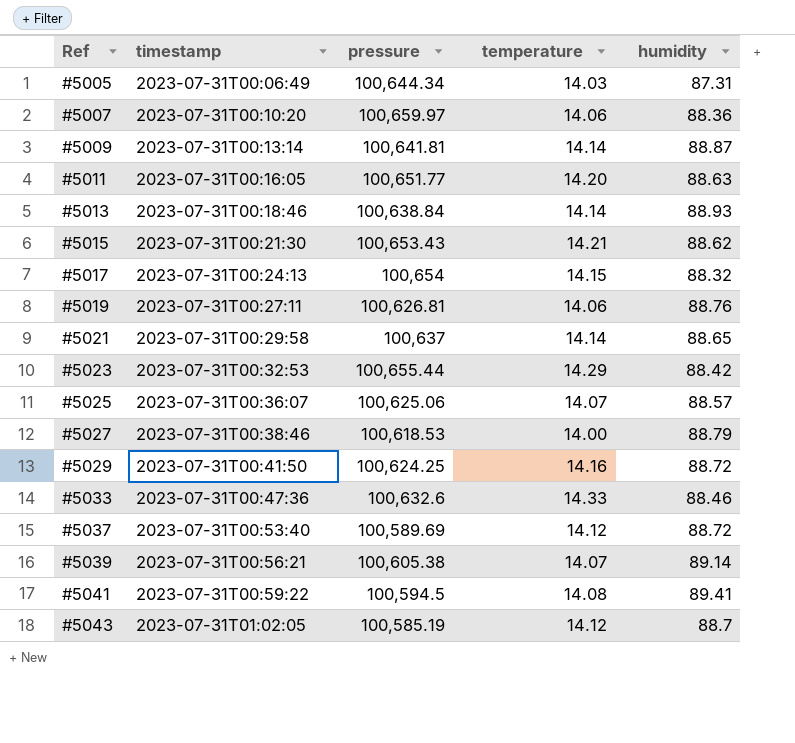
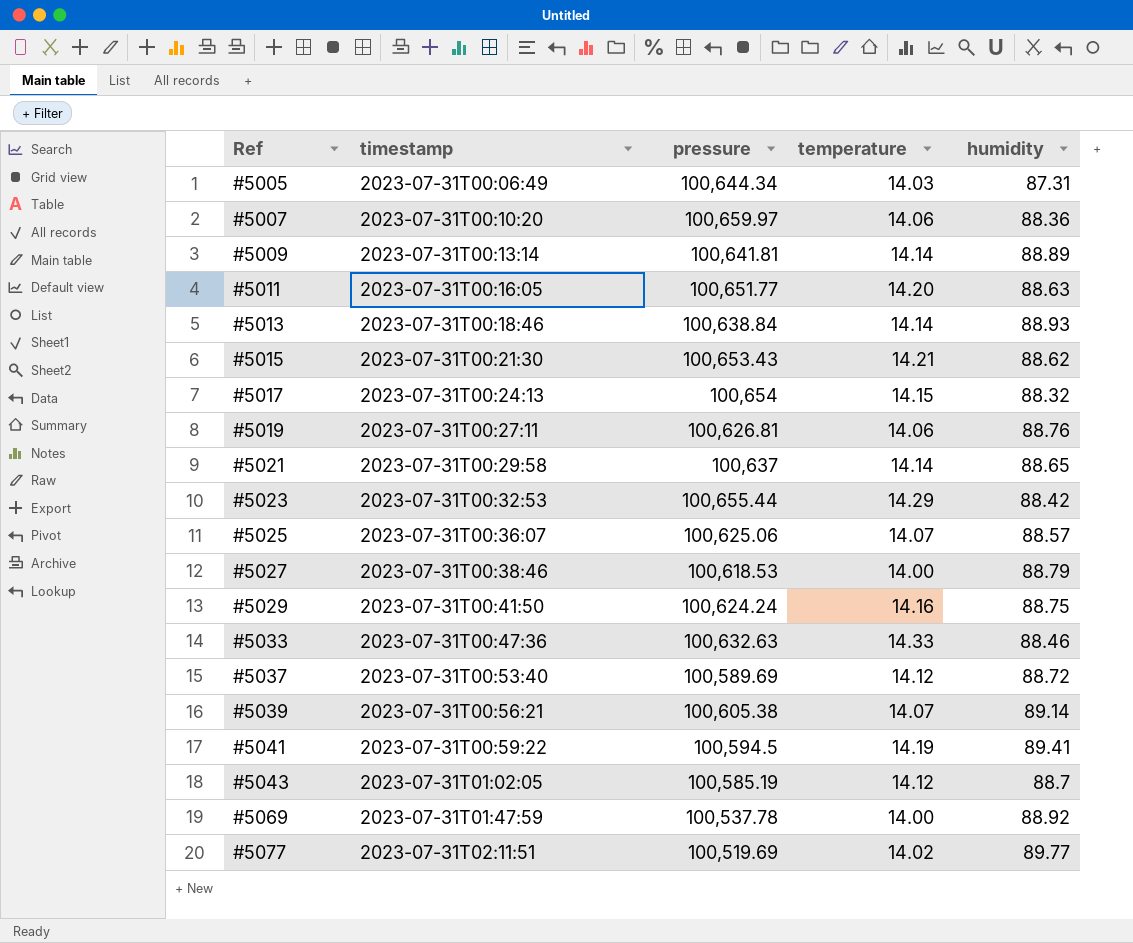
#5009 | humidity: 88.87 -> 88.89
#5029 | pressure: 100,624.25 -> 100,624.24
#5029 | humidity: 88.72 -> 88.75
#5033 | pressure: 100,632.6 -> 100,632.63
#5041 | temperature: 14.08 -> 14.19
row #5069: none -> 2023-07-31T01:47:59 | 100,537.78 | 14.00 | 88.92
row #5077: none -> 2023-07-31T02:11:51 | 100,519.69 | 14.02 | 89.77

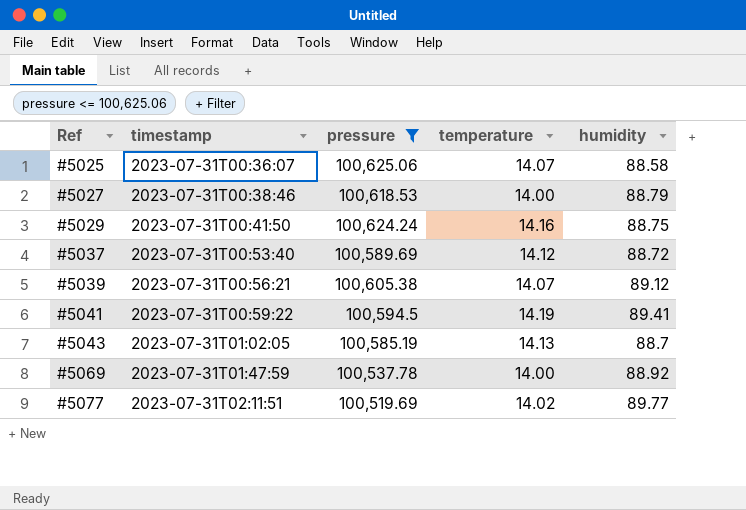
filter: none -> pressure <= 100,625.06
#5025 | humidity: 88.57 -> 88.58
#5039 | humidity: 89.14 -> 89.12
#5043 | temperature: 14.12 -> 14.13

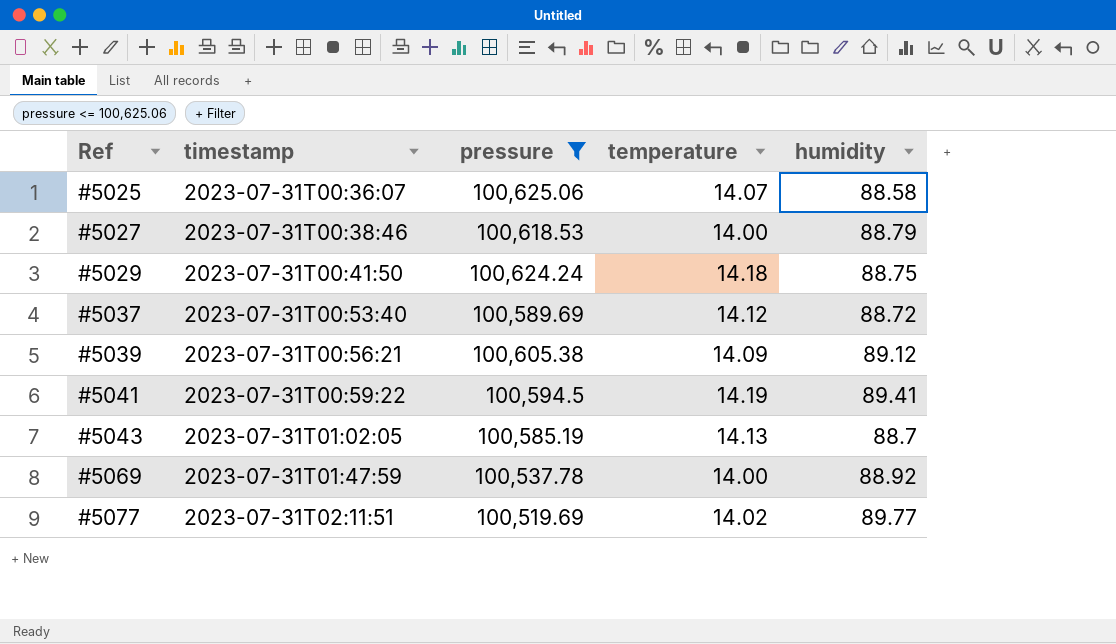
#5029 | temperature: 14.16 -> 14.18
#5039 | temperature: 14.07 -> 14.09

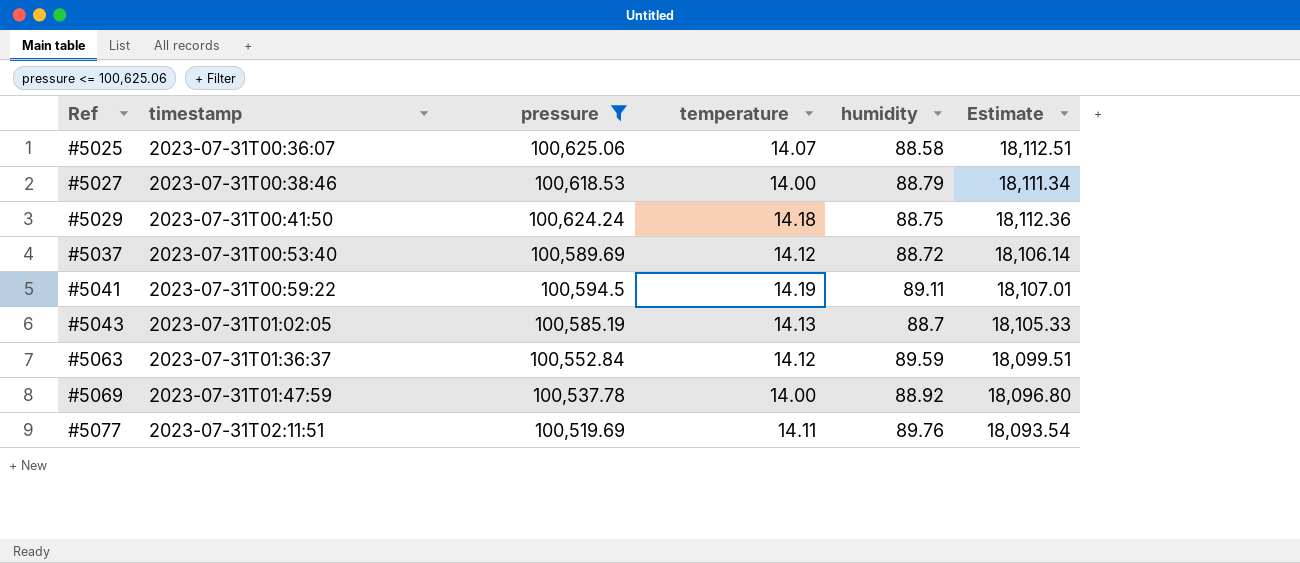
column Estimate | formula: none -> [pressure] * 0.18
row #5039: 2023-07-31T00:56:21 | 100,605.38 | 14.09 | 89.12 -> none
#5041 | humidity: 89.41 -> 89.11
row #5063: none -> 2023-07-31T01:36:37 | 100,552.84 | 14.12 | 89.59 | 18,099.51
#5077 | temperature: 14.02 -> 14.11
#5077 | humidity: 89.77 -> 89.76

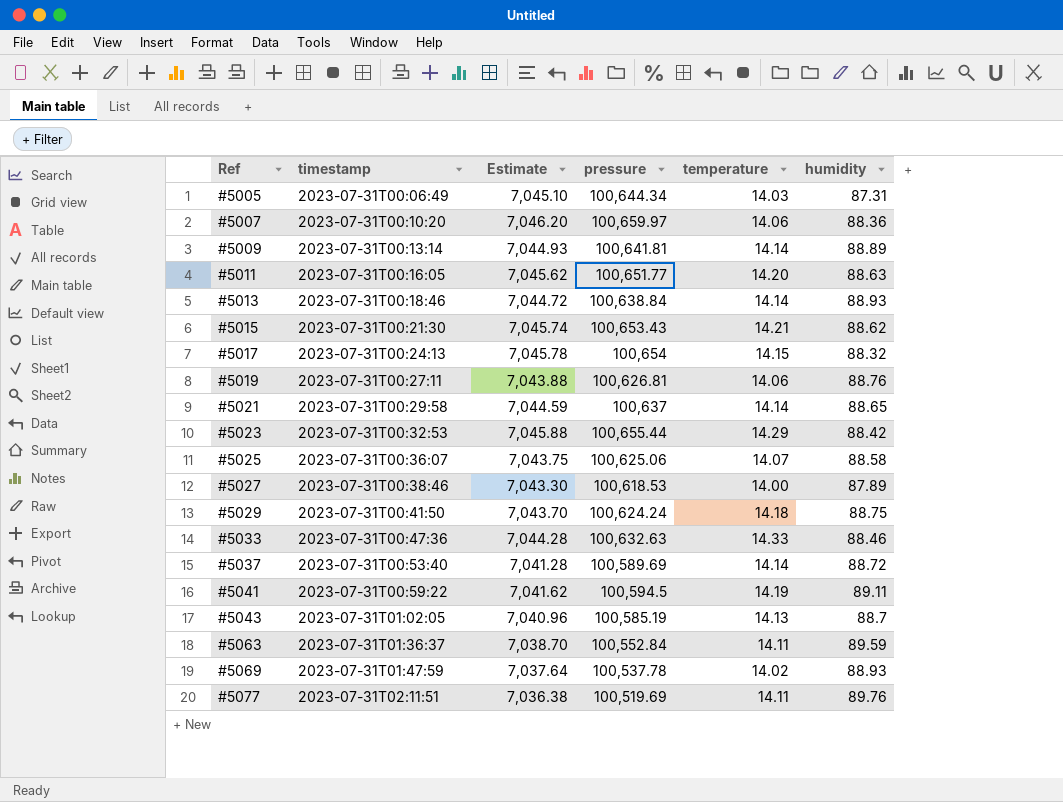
filter: pressure <= 100,625.06 -> none
column Estimate | formula: [pressure] * 0.18 -> [pressure] * 0.07
column Estimate | position: 6 -> 3
#5027 | humidity: 88.79 -> 87.89
#5037 | temperature: 14.12 -> 14.14
#5063 | temperature: 14.12 -> 14.11
#5069 | temperature: 14.00 -> 14.02
#5069 | humidity: 88.92 -> 88.93

